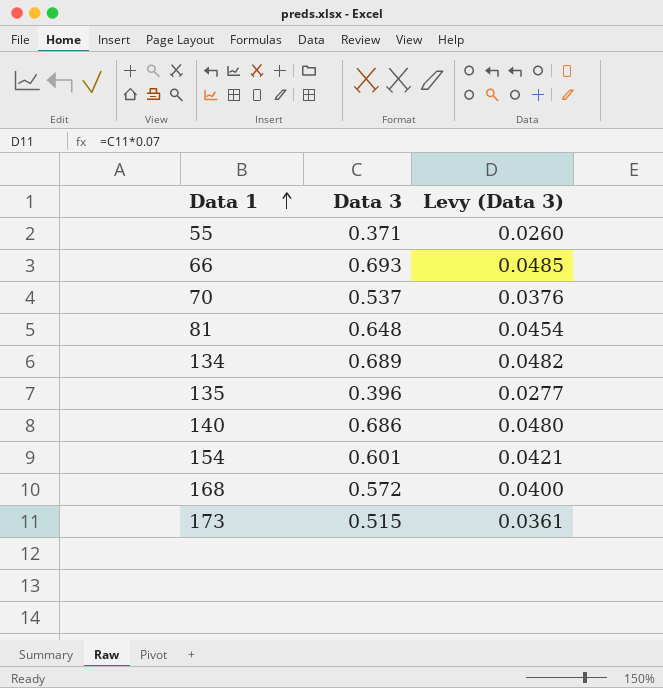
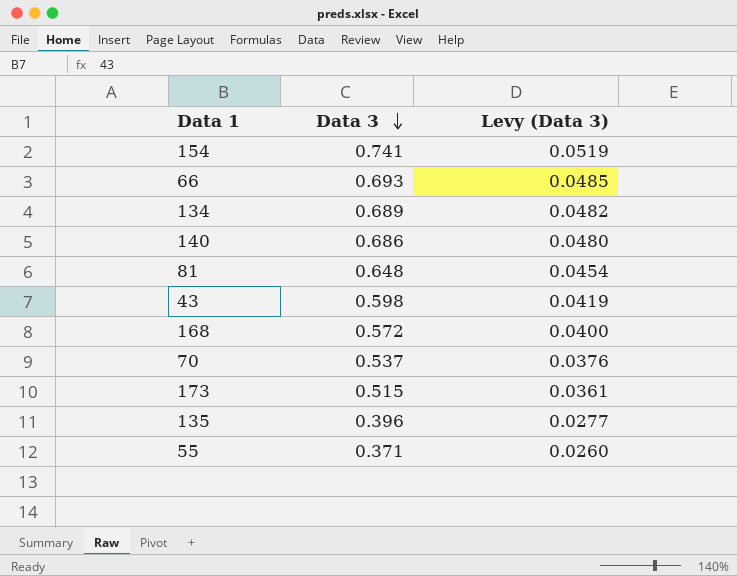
row order: Data 1 ascending -> Data 3 descending
154 | Data 3: 0.601 -> 0.741
154 | Levy (Data 3): 0.0421 -> 0.0519
row 43: none -> 0.598 | 0.0419

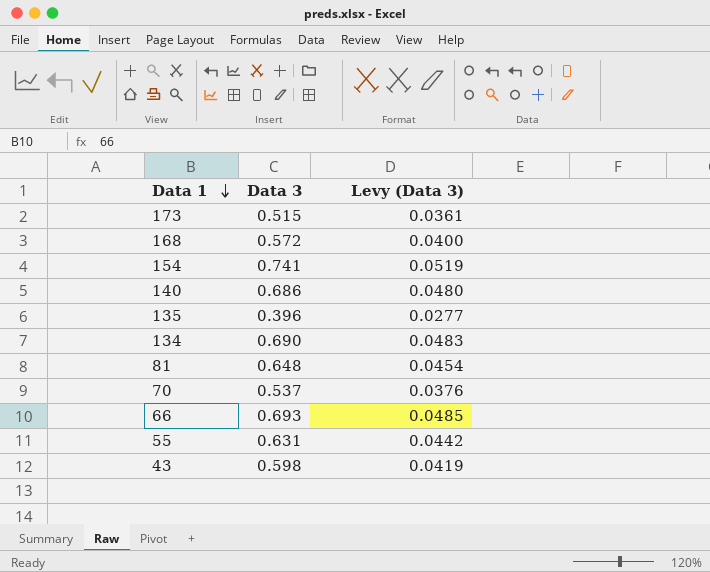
row order: Data 3 descending -> Data 1 descending
134 | Data 3: 0.689 -> 0.690
134 | Levy (Data 3): 0.0482 -> 0.0483
55 | Data 3: 0.371 -> 0.631
55 | Levy (Data 3): 0.0260 -> 0.0442

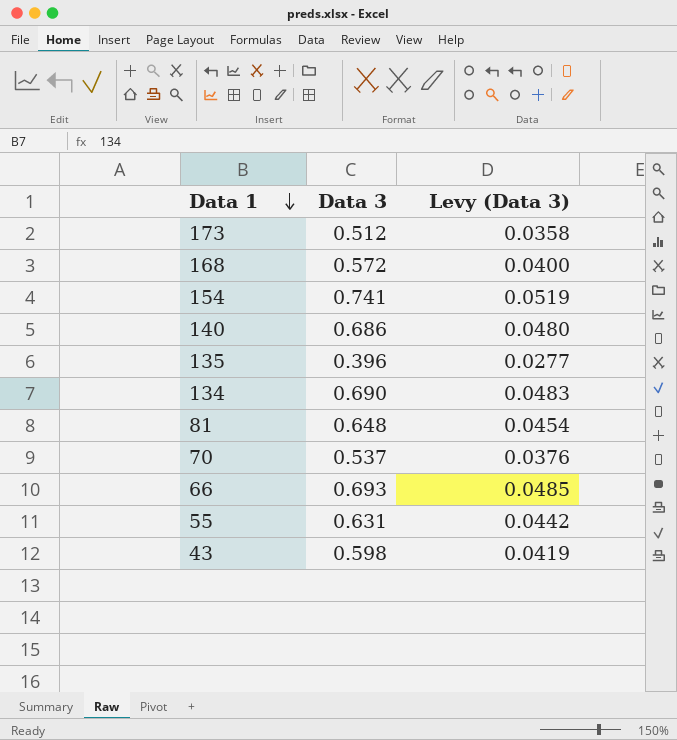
173 | Data 3: 0.515 -> 0.512
173 | Levy (Data 3): 0.0361 -> 0.0358

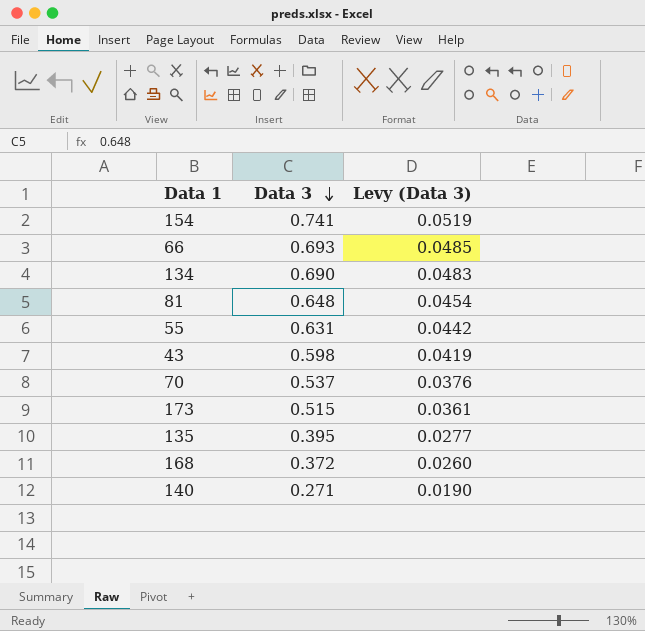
row order: Data 1 descending -> Data 3 descending
173 | Data 3: 0.512 -> 0.515
173 | Levy (Data 3): 0.0358 -> 0.0361
135 | Data 3: 0.396 -> 0.395
168 | Data 3: 0.572 -> 0.372
168 | Levy (Data 3): 0.0400 -> 0.0260
140 | Data 3: 0.686 -> 0.271
140 | Levy (Data 3): 0.0480 -> 0.0190

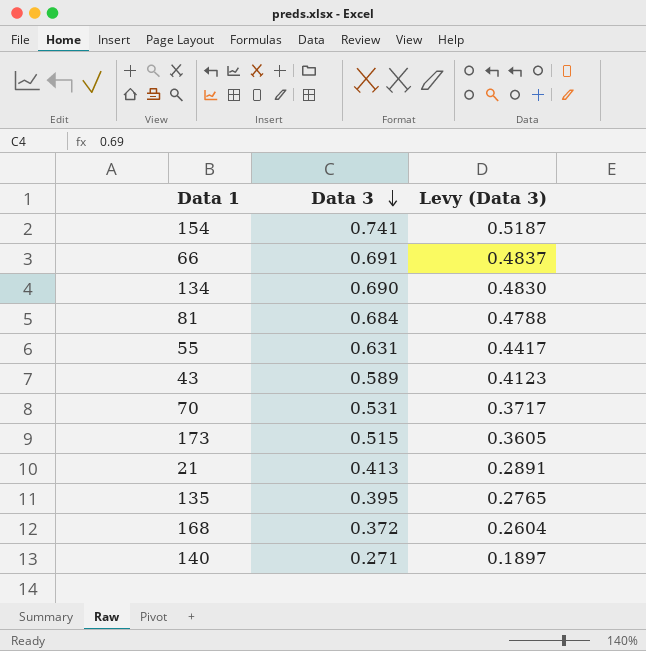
column Levy (Data 3) | formula: [Data 3] * 0.07 -> [Data 3] * 0.7
66 | Data 3: 0.693 -> 0.691
81 | Data 3: 0.648 -> 0.684
43 | Data 3: 0.598 -> 0.589
70 | Data 3: 0.537 -> 0.531
row 21: none -> 0.413 | 0.2891

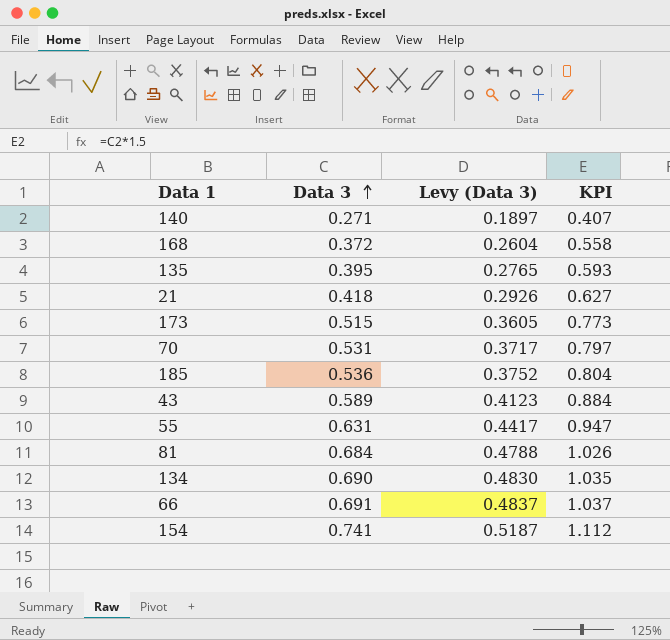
row order: Data 3 descending -> Data 3 ascending
column KPI | formula: none -> [Data 3] * 1.5
21 | Data 3: 0.413 -> 0.418
21 | Levy (Data 3): 0.2891 -> 0.2926
row 185: none -> 0.536 | 0.3752 | 0.804

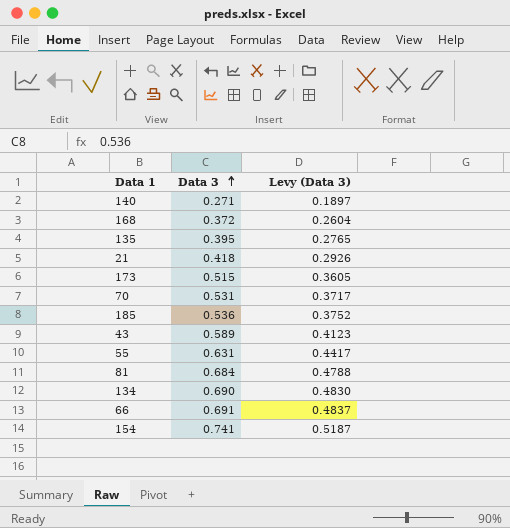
column KPI | formula: [Data 3] * 1.5 -> none

